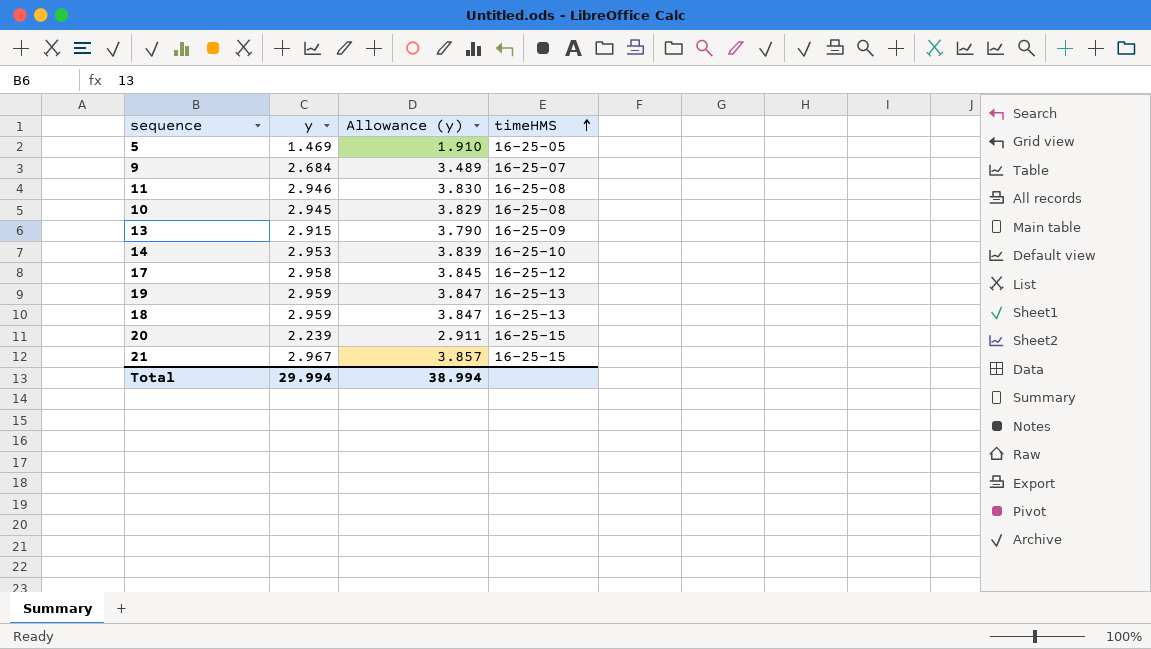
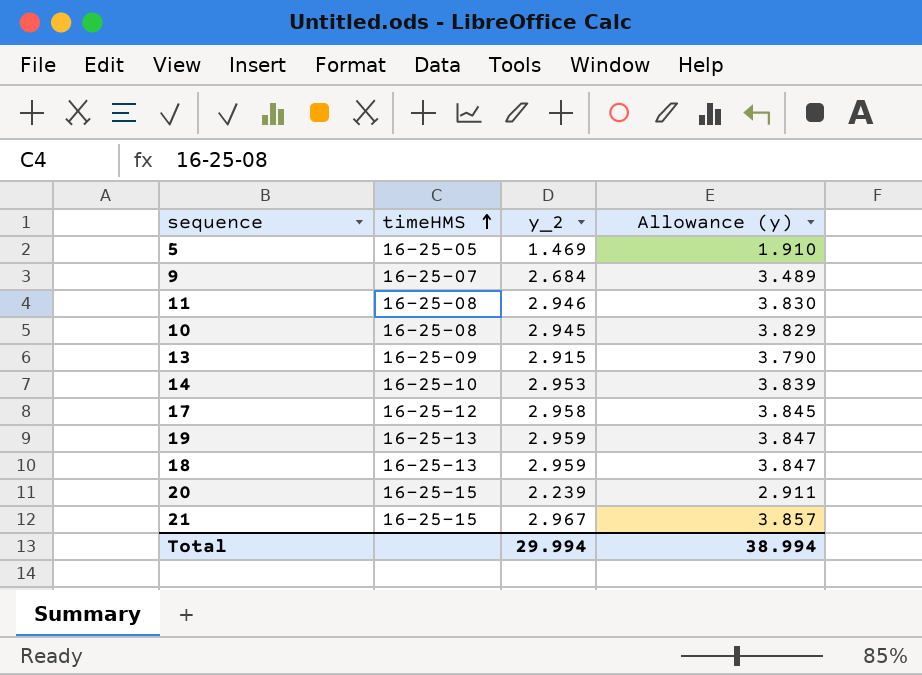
column timeHMS | position: 4 -> 2
column name: y -> y_2

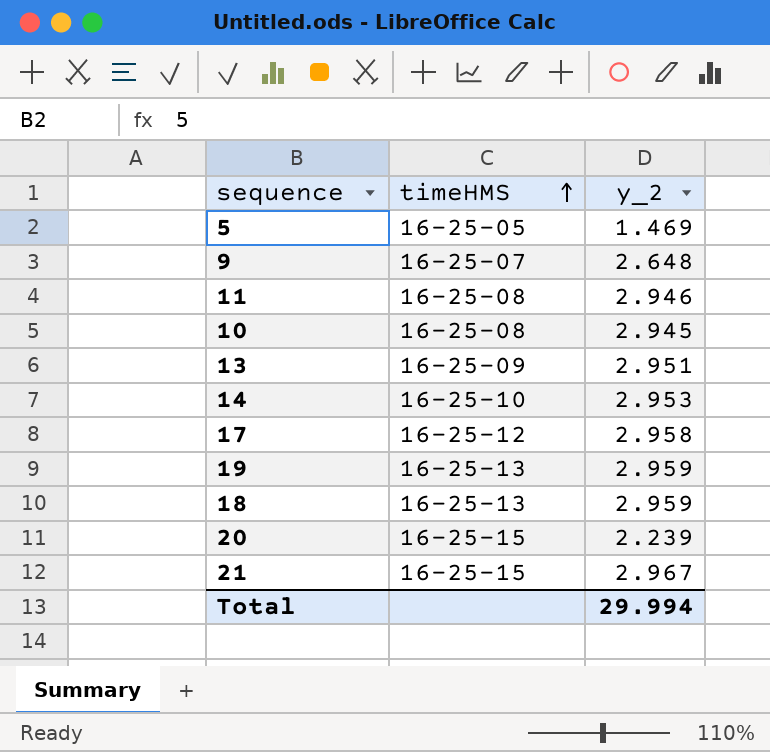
column Allowance (y) | formula: [y_2] * 1.3 -> none
9 | y_2: 2.684 -> 2.648
13 | y_2: 2.915 -> 2.951

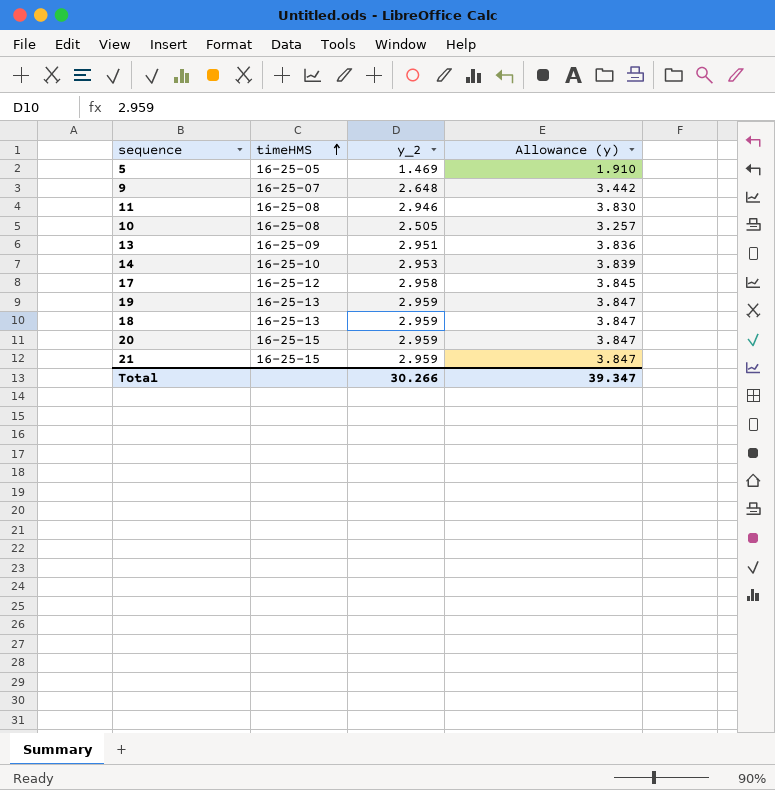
column Allowance (y) | formula: none -> [y_2] * 1.3
10 | y_2: 2.945 -> 2.505
20 | y_2: 2.239 -> 2.959
21 | y_2: 2.967 -> 2.959
Total | y_2: 29.994 -> 30.266

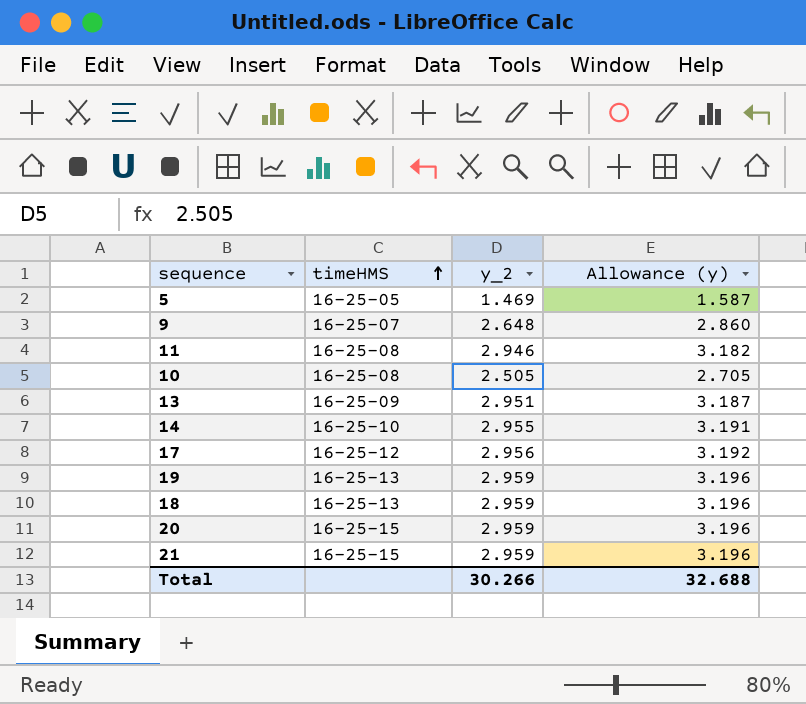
column Allowance (y) | formula: [y_2] * 1.3 -> [y_2] * 1.08
14 | y_2: 2.953 -> 2.955
17 | y_2: 2.958 -> 2.956
Total | Allowance (y): 39.347 -> 32.688

